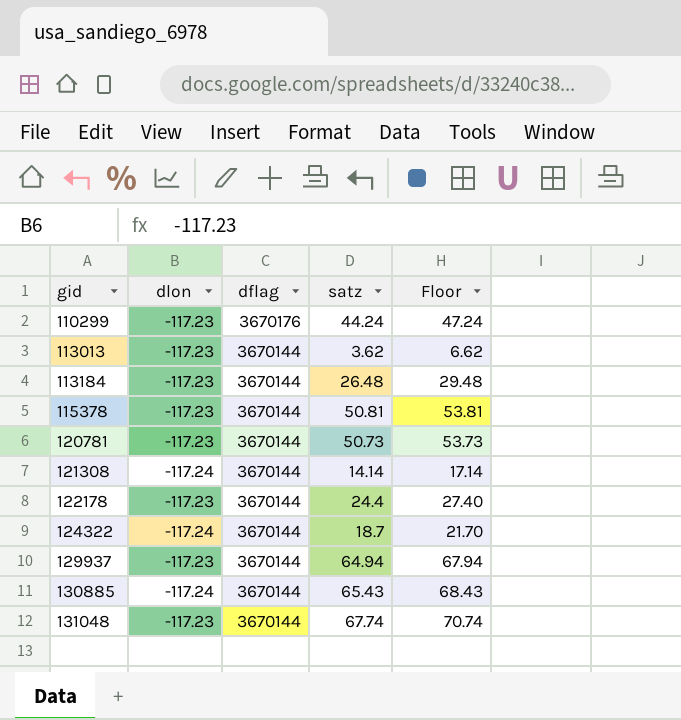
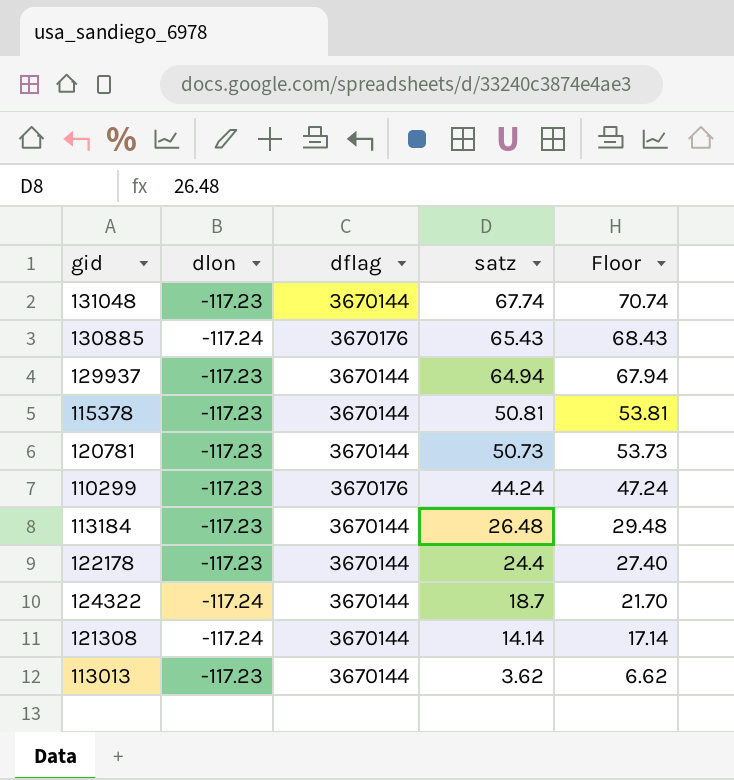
row order: gid ascending -> satz descending
130885 | dflag: 3670144 -> 3670176

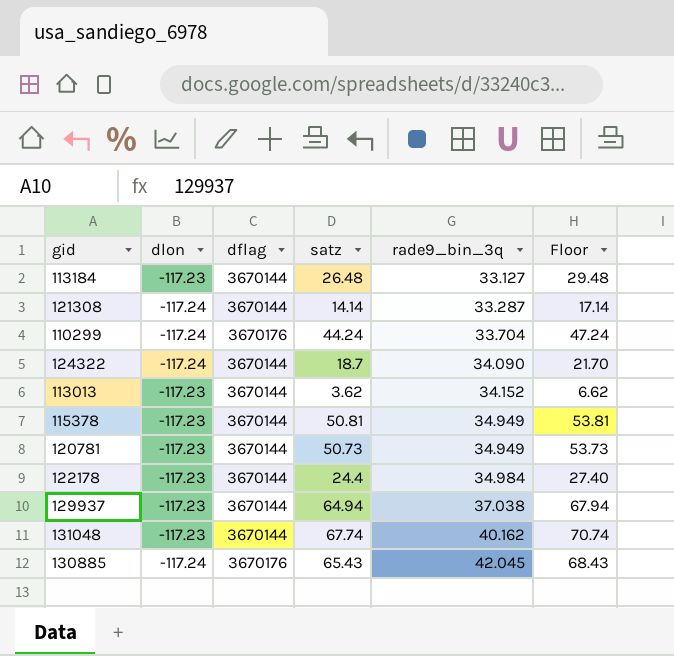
row order: satz descending -> rade9_bin_3q ascending
column rade9_bin_3q | position: none -> 5
110299 | dlon: -117.23 -> -117.24

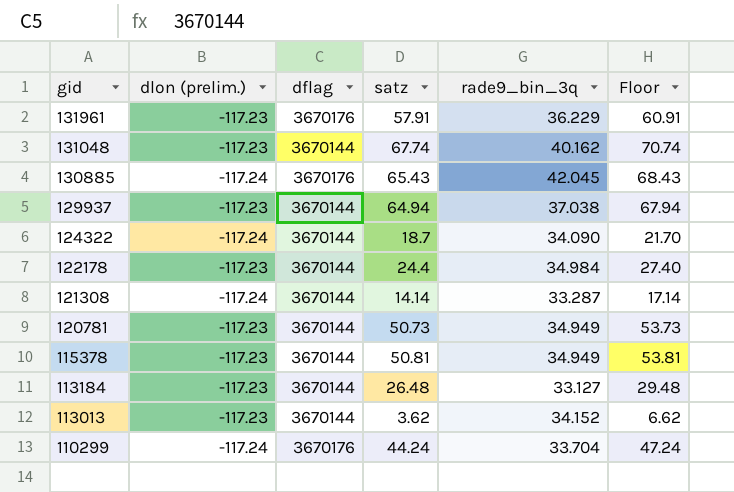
row order: rade9_bin_3q ascending -> gid descending
column name: dlon -> dlon (prelim.)
row 131961: none -> -117.23 | 3670176 | 57.91 | 36.229 | 60.91

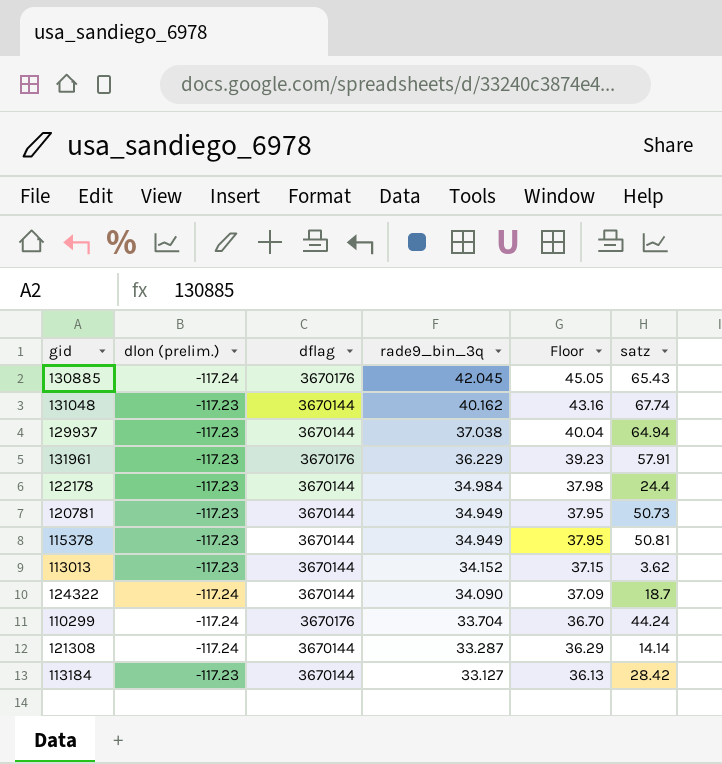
row order: gid descending -> rade9_bin_3q descending
column Floor | formula: [satz] + 3 -> [rade9_bin_3q] + 3
column satz | position: 4 -> 6
113184 | satz: 26.48 -> 28.42

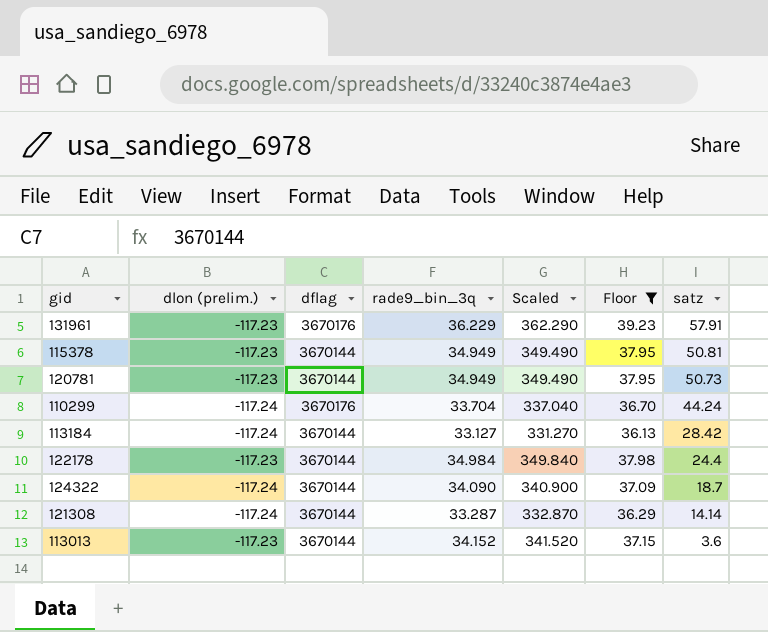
filter: none -> Floor <= 39.23
row order: rade9_bin_3q descending -> satz descending
column Scaled | formula: none -> [rade9_bin_3q] * 10
113184 | dlon (prelim.): -117.23 -> -117.24
113013 | satz: 3.62 -> 3.6

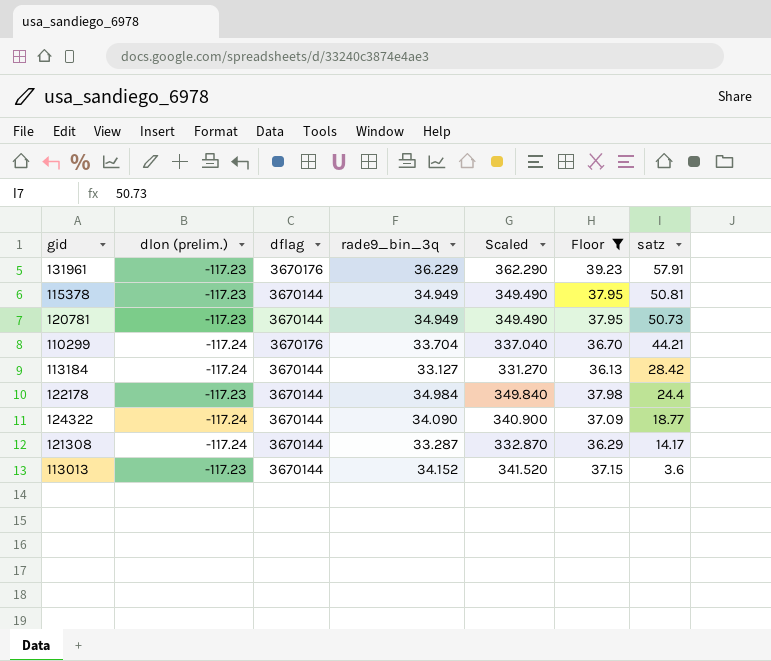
110299 | satz: 44.24 -> 44.21
124322 | satz: 18.7 -> 18.77
121308 | satz: 14.14 -> 14.17

